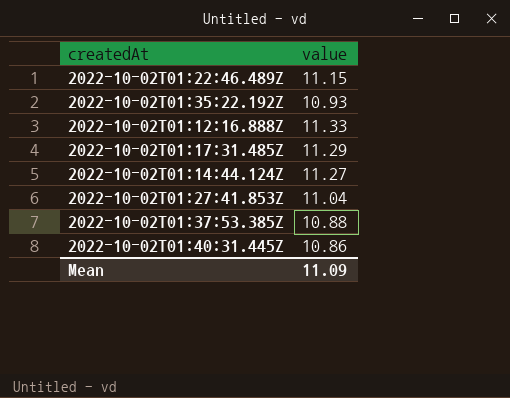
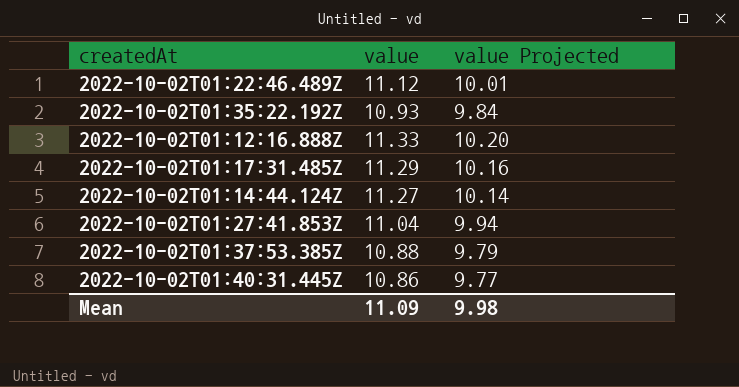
column value Projected | formula: none -> [value] * 0.9
2022-10-02T01:22:46.489Z | value: 11.15 -> 11.12

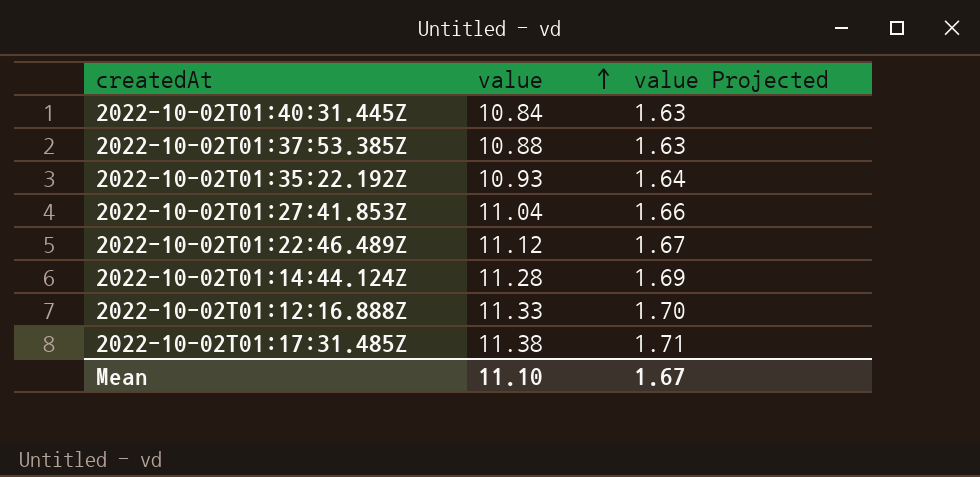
row order: none -> value ascending
column value Projected | formula: [value] * 0.9 -> [value] * 0.15
2022-10-02T01:40:31.445Z | value: 10.86 -> 10.84
2022-10-02T01:14:44.124Z | value: 11.27 -> 11.28
2022-10-02T01:17:31.485Z | value: 11.29 -> 11.38
Mean | value: 11.09 -> 11.10
Mean | value Projected: 9.98 -> 1.67

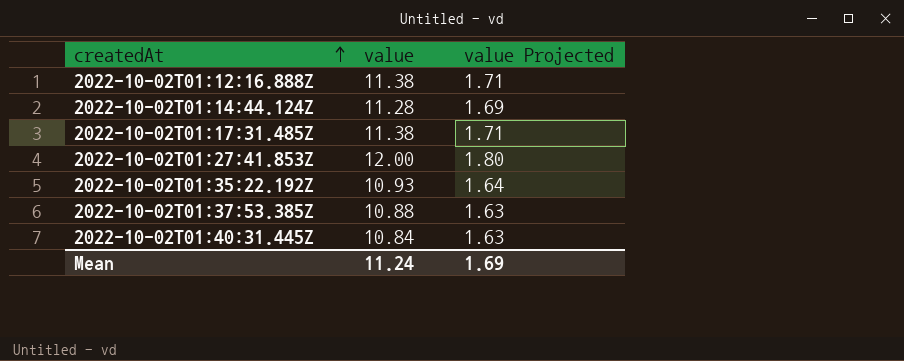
row order: value ascending -> createdAt ascending
row 2022-10-02T01:22:46.489Z: 11.12 | 1.67 -> none
2022-10-02T01:12:16.888Z | value: 11.33 -> 11.38
2022-10-02T01:12:16.888Z | value Projected: 1.70 -> 1.71
2022-10-02T01:27:41.853Z | value: 11.04 -> 12.00
2022-10-02T01:27:41.853Z | value Projected: 1.66 -> 1.80
Mean | value: 11.10 -> 11.24
Mean | value Projected: 1.67 -> 1.69

